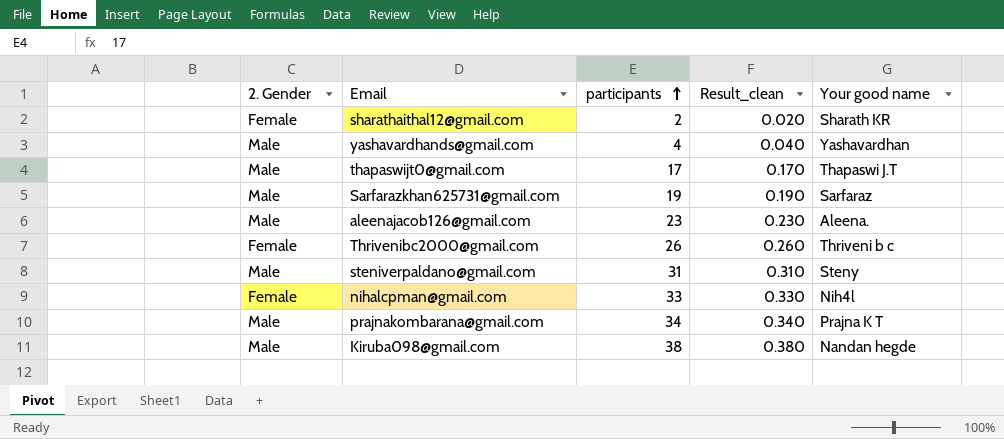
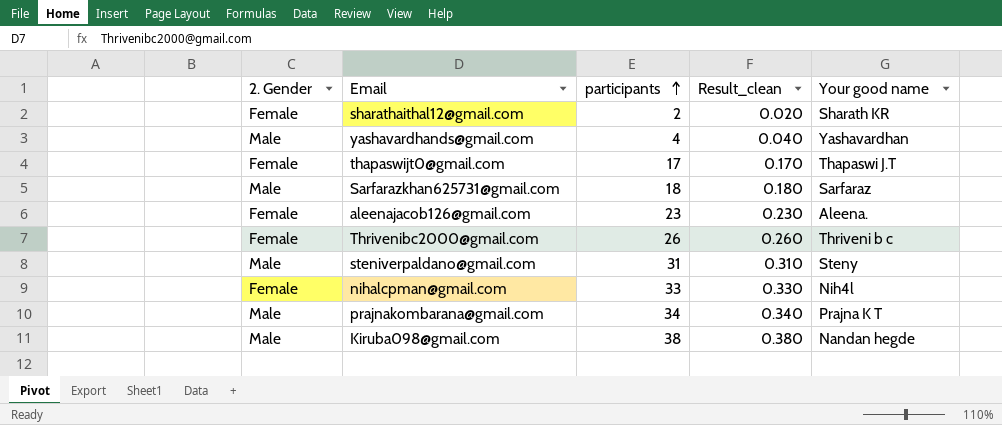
thapaswijt0@gmail.com | 2. Gender: Male -> Female
Sarfarazkhan625731@gmail.com | participants: 19 -> 18
Sarfarazkhan625731@gmail.com | Result_clean: 0.190 -> 0.180
aleenajacob126@gmail.com | 2. Gender: Male -> Female

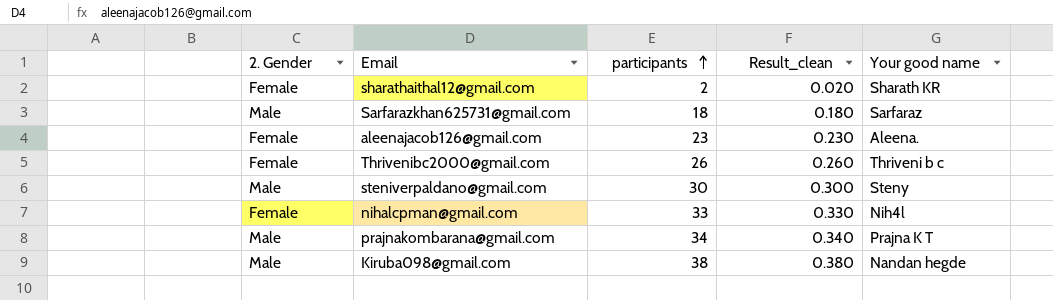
row yashavardhands@gmail.com: Male | 4 | 0.040 | Yashavardhan -> none
row thapaswijt0@gmail.com: Female | 17 | 0.170 | Thapaswi J.T -> none
steniverpaldano@gmail.com | participants: 31 -> 30
steniverpaldano@gmail.com | Result_clean: 0.310 -> 0.300

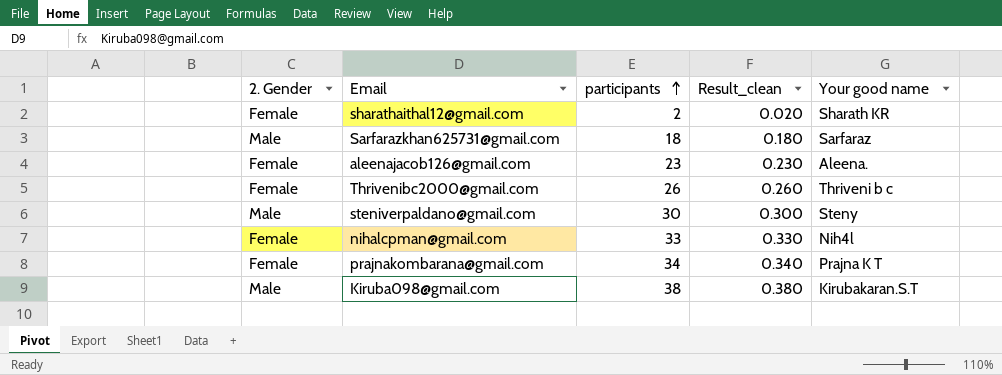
prajnakombarana@gmail.com | 2. Gender: Male -> Female
Kiruba098@gmail.com | Your good name: Nandan hegde -> Kirubakaran.S.T

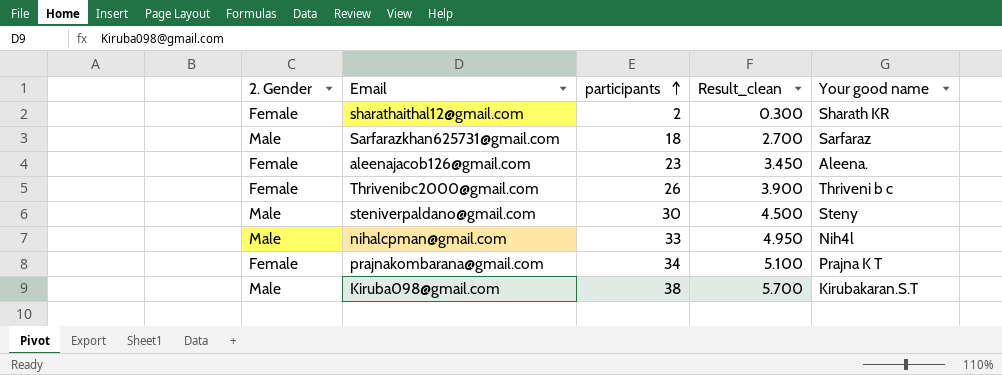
column Result_clean | formula: [participants] * 0.01 -> [participants] * 0.15
nihalcpman@gmail.com | 2. Gender: Female -> Male

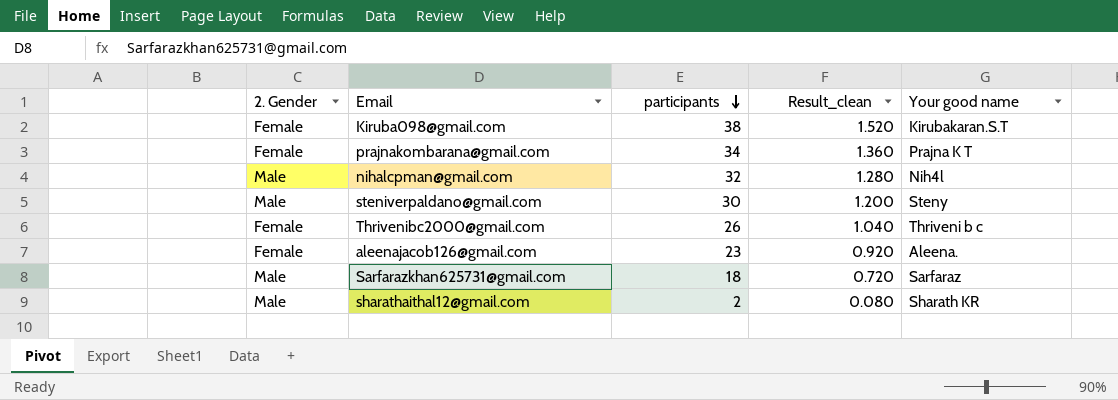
row order: participants ascending -> participants descending
column Result_clean | formula: [participants] * 0.15 -> [participants] * 0.04
Kiruba098@gmail.com | 2. Gender: Male -> Female
nihalcpman@gmail.com | participants: 33 -> 32
sharathaithal12@gmail.com | 2. Gender: Female -> Male

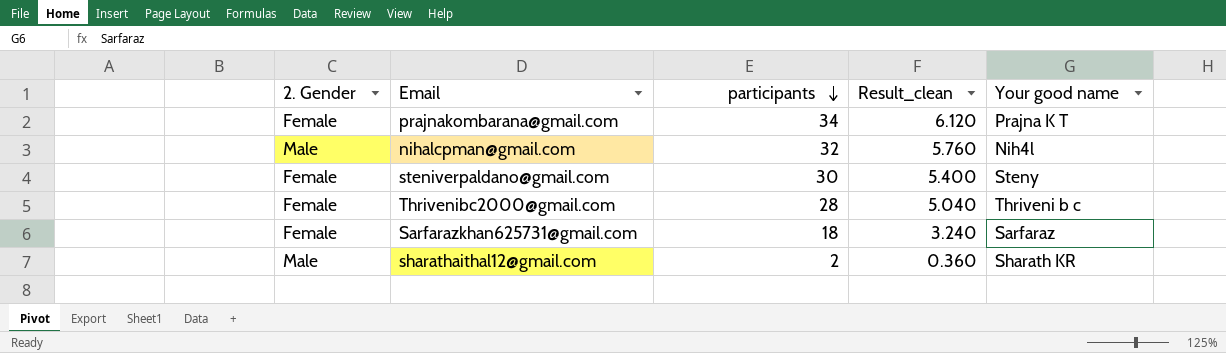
column Result_clean | formula: [participants] * 0.04 -> [participants] * 0.18
row Kiruba098@gmail.com: Female | 38 | 1.520 | Kirubakaran.S.T -> none
row aleenajacob126@gmail.com: Female | 23 | 0.920 | Aleena. -> none
steniverpaldano@gmail.com | 2. Gender: Male -> Female
Thrivenibc2000@gmail.com | participants: 26 -> 28
Sarfarazkhan625731@gmail.com | 2. Gender: Male -> Female

